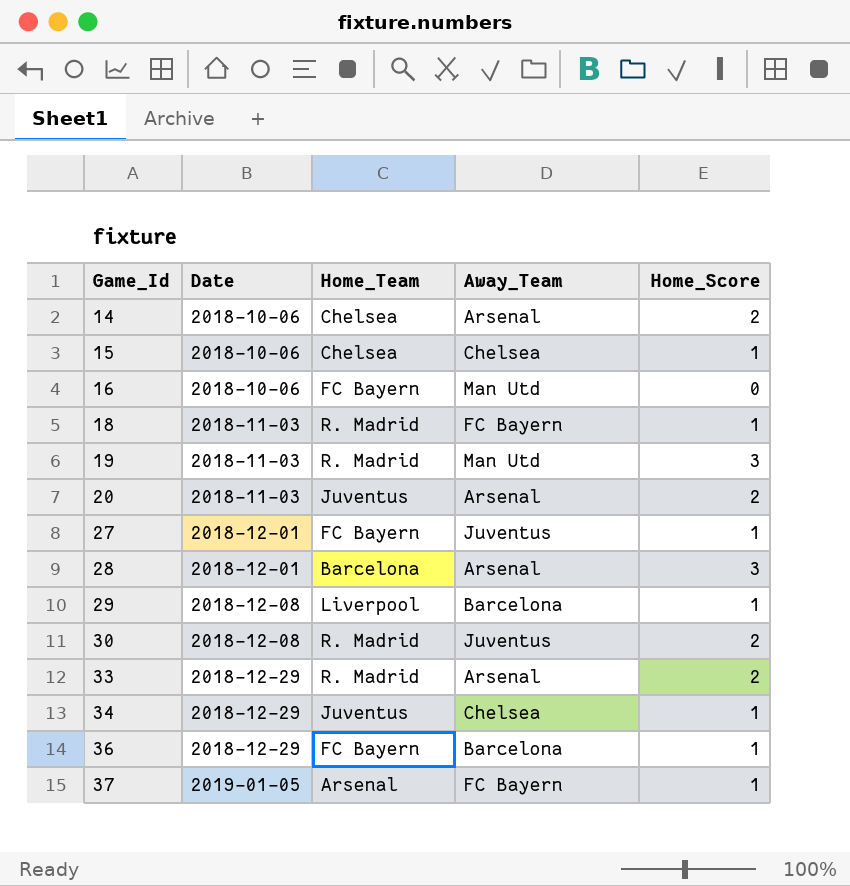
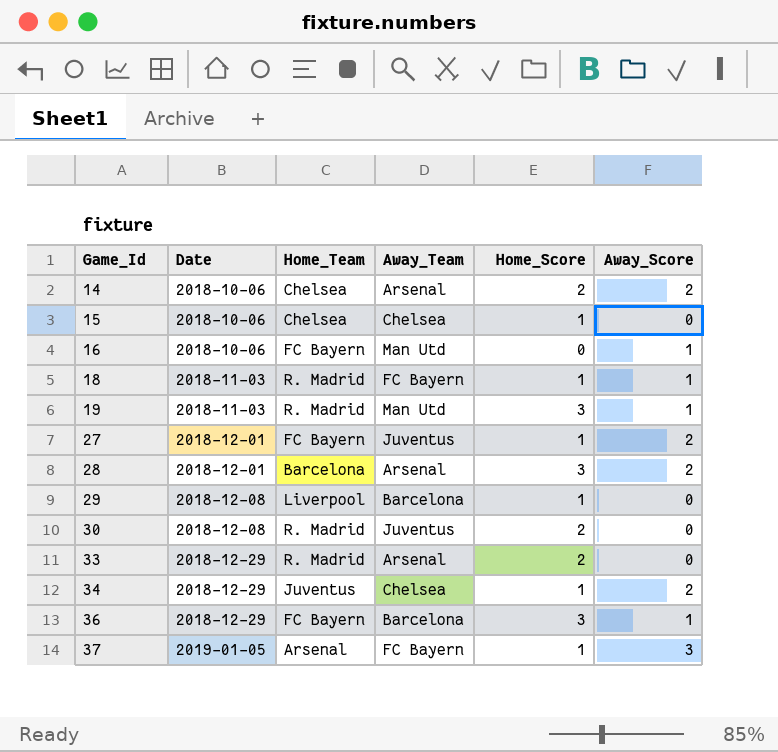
column Away_Score | position: none -> 6
row 20: 2018-11-03 | Juventus | Arsenal | 2 -> none
36 | Home_Score: 1 -> 3

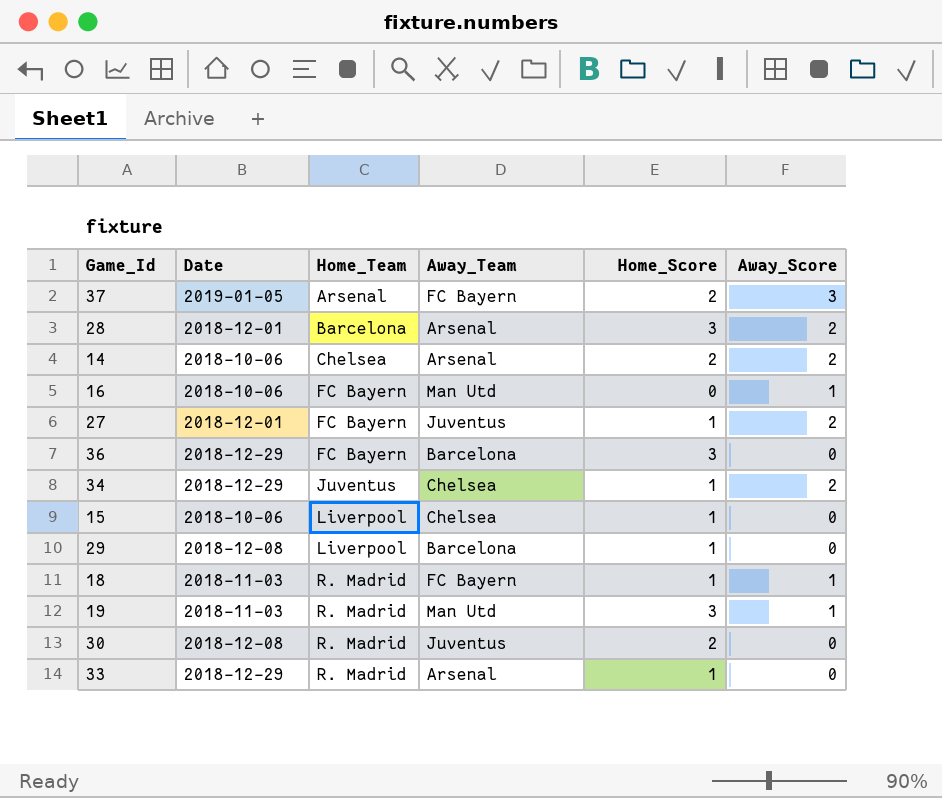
row order: Game_Id ascending -> Home_Team ascending
37 | Home_Score: 1 -> 2
36 | Away_Score: 1 -> 0
15 | Home_Team: Chelsea -> Liverpool
33 | Home_Score: 2 -> 1

